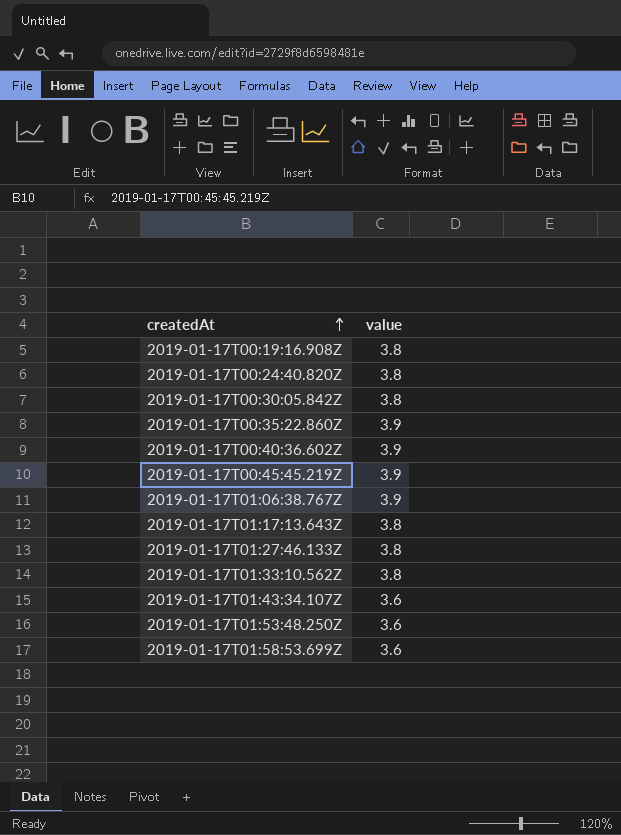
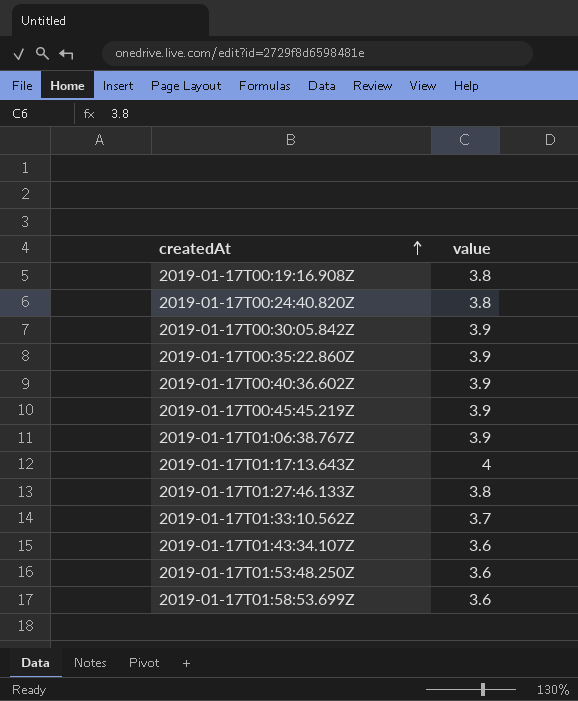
2019-01-17T00:30:05.842Z | value: 3.8 -> 3.9
2019-01-17T01:17:13.643Z | value: 3.8 -> 4
2019-01-17T01:33:10.562Z | value: 3.8 -> 3.7

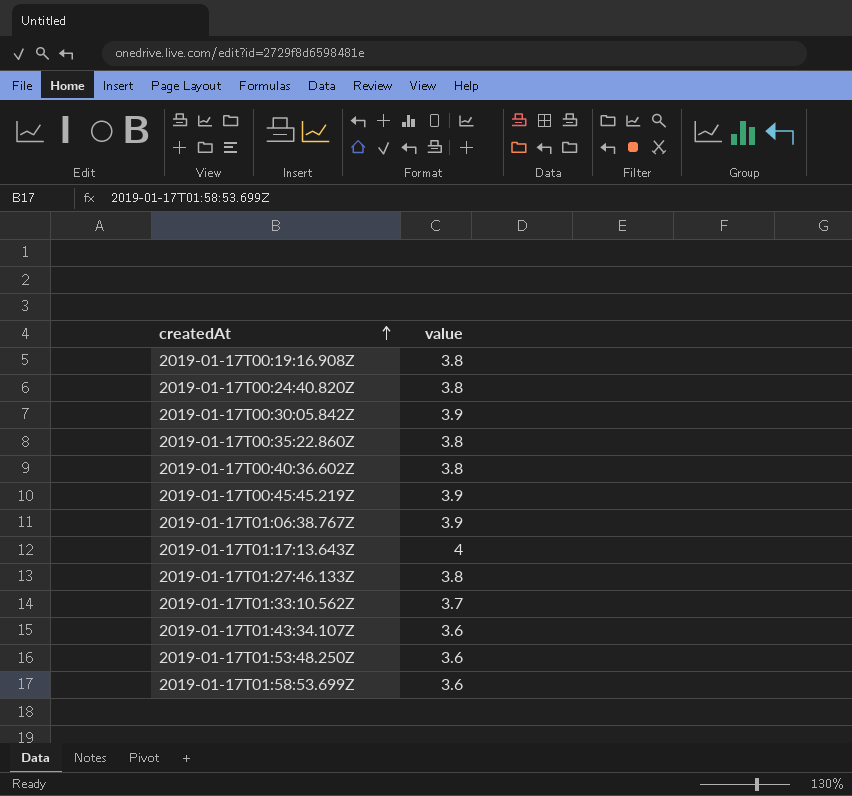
2019-01-17T00:35:22.860Z | value: 3.9 -> 3.8
2019-01-17T00:40:36.602Z | value: 3.9 -> 3.8

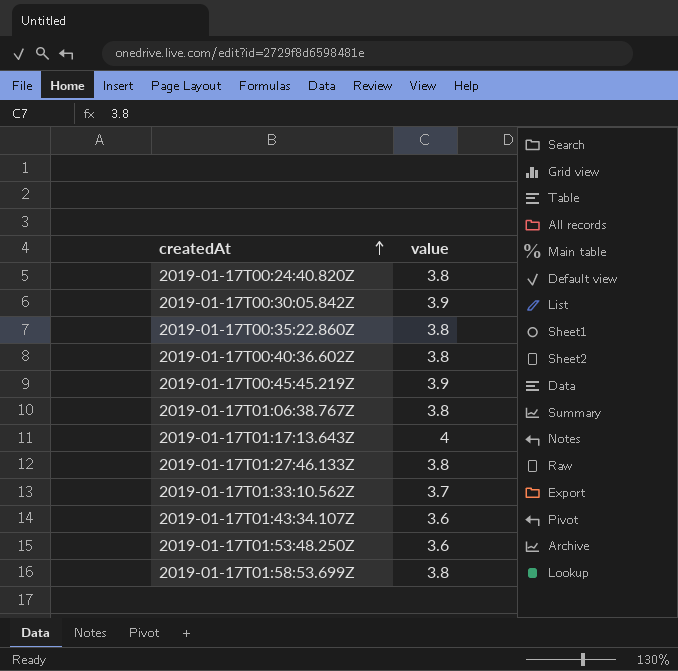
row 2019-01-17T00:19:16.908Z: 3.8 -> none
2019-01-17T01:06:38.767Z | value: 3.9 -> 3.8
2019-01-17T01:58:53.699Z | value: 3.6 -> 3.8

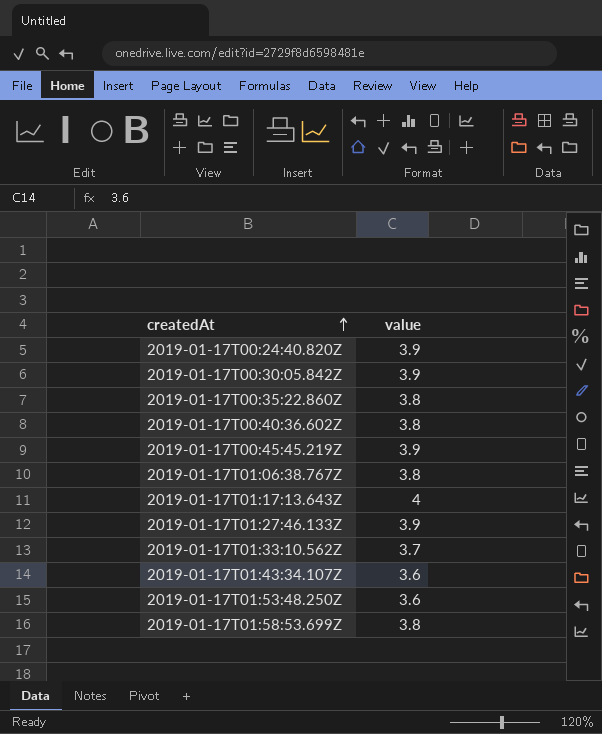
2019-01-17T00:24:40.820Z | value: 3.8 -> 3.9
2019-01-17T01:27:46.133Z | value: 3.8 -> 3.9

